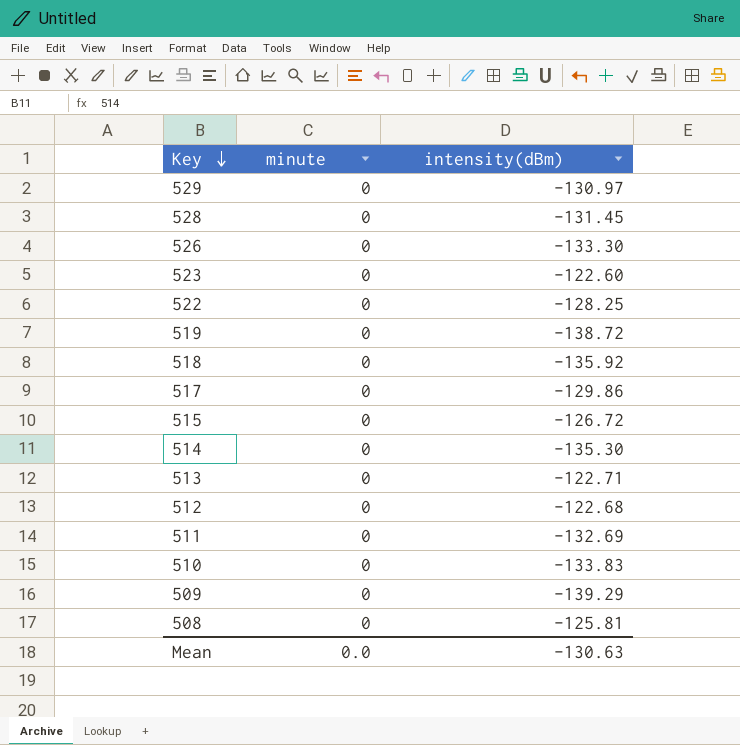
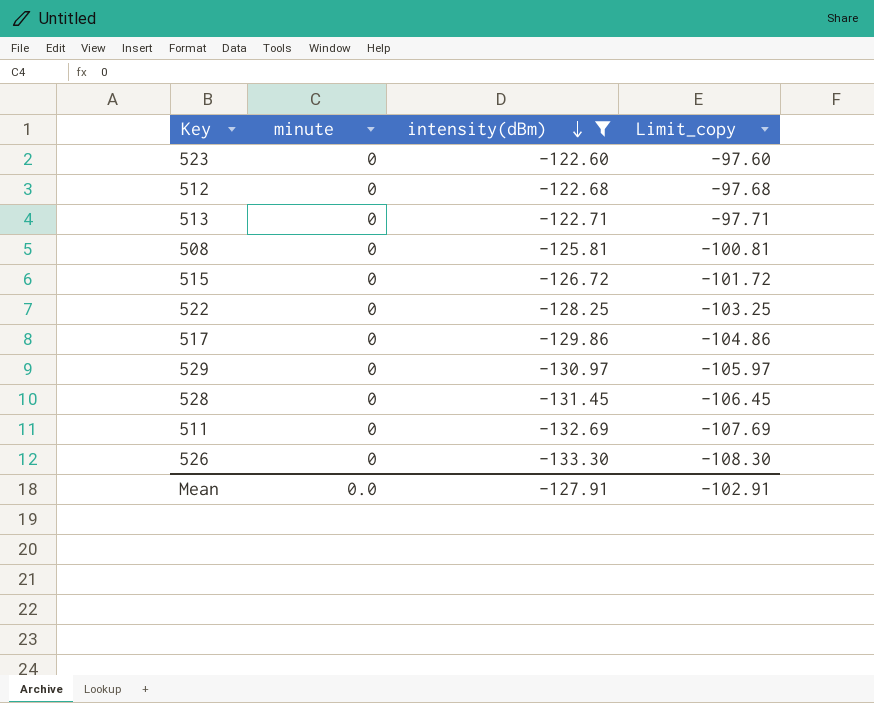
filter: none -> intensity(dBm) >= -133.30
row order: Key descending -> intensity(dBm) descending
column Limit_copy | formula: none -> [intensity(dBm)] + 25
Mean | intensity(dBm): -130.63 -> -127.91

